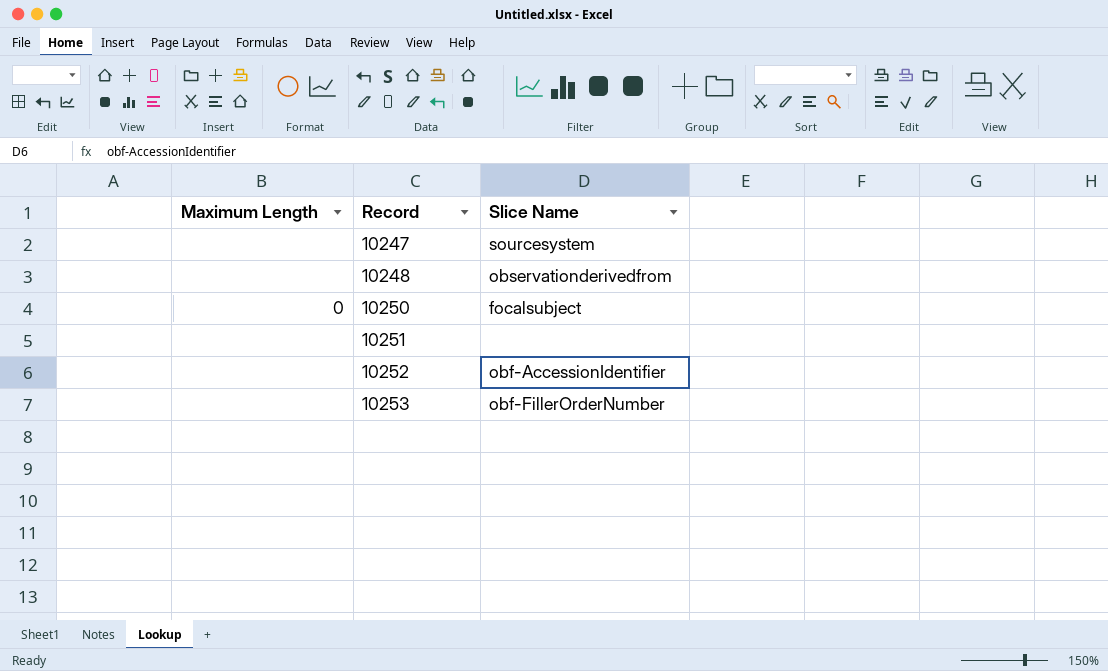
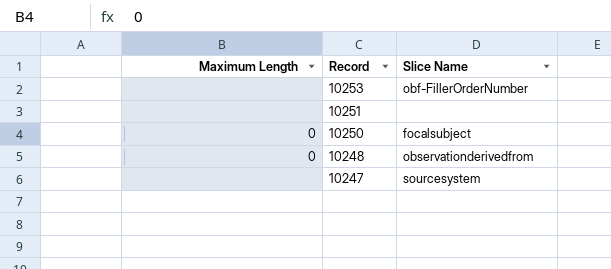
row order: Record ascending -> Record descending
row 10252: none | obf-AccessionIdentifier -> none
10248 | Maximum Length: none -> 0

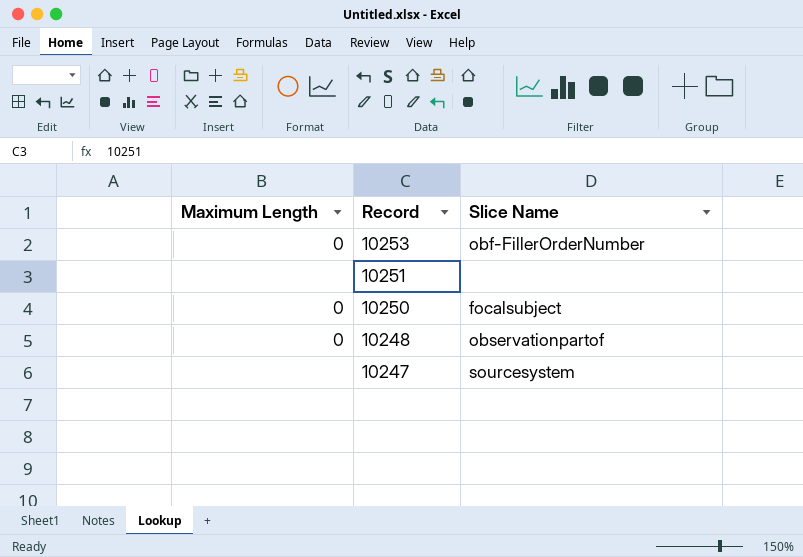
10253 | Maximum Length: none -> 0
10248 | Slice Name: observationderivedfrom -> observationpartof

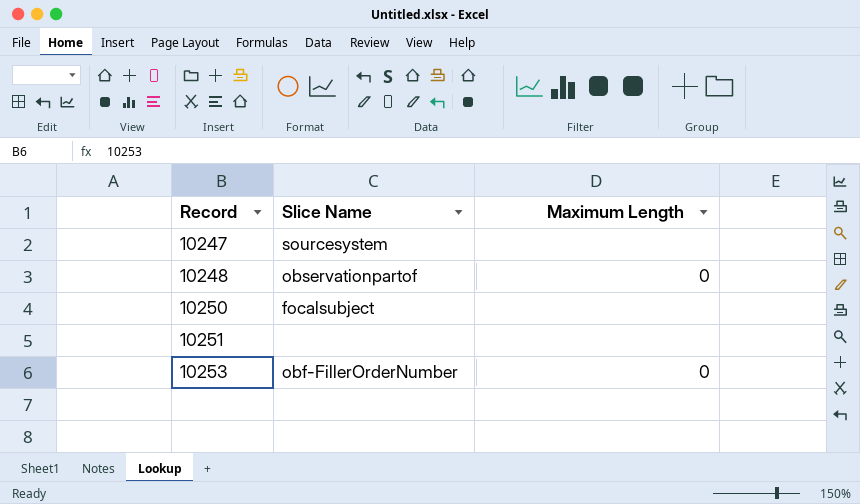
row order: Record descending -> Record ascending
column Maximum Length | position: 1 -> 3
10250 | Maximum Length: 0 -> none

